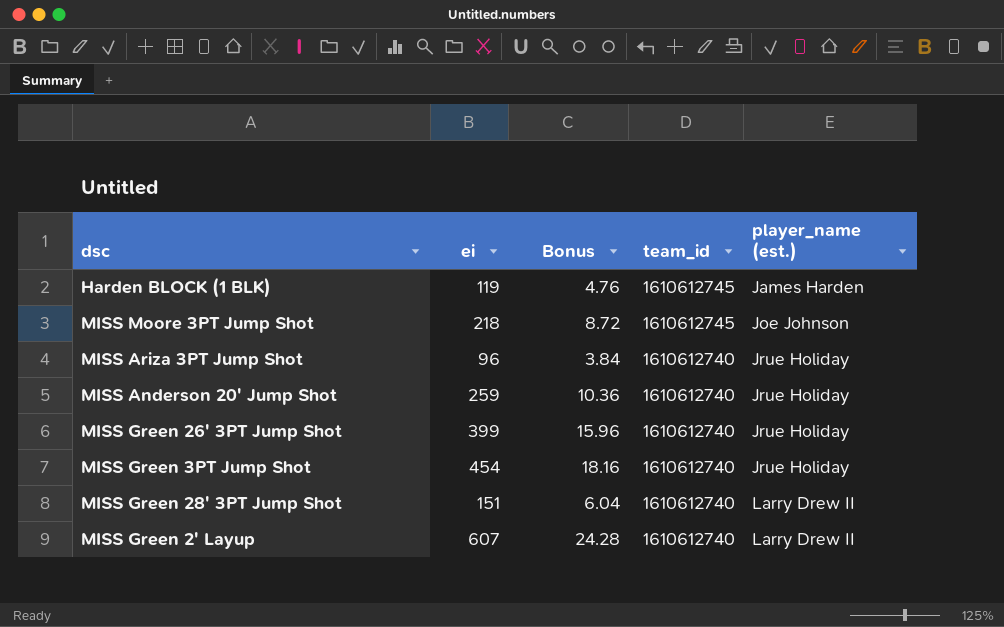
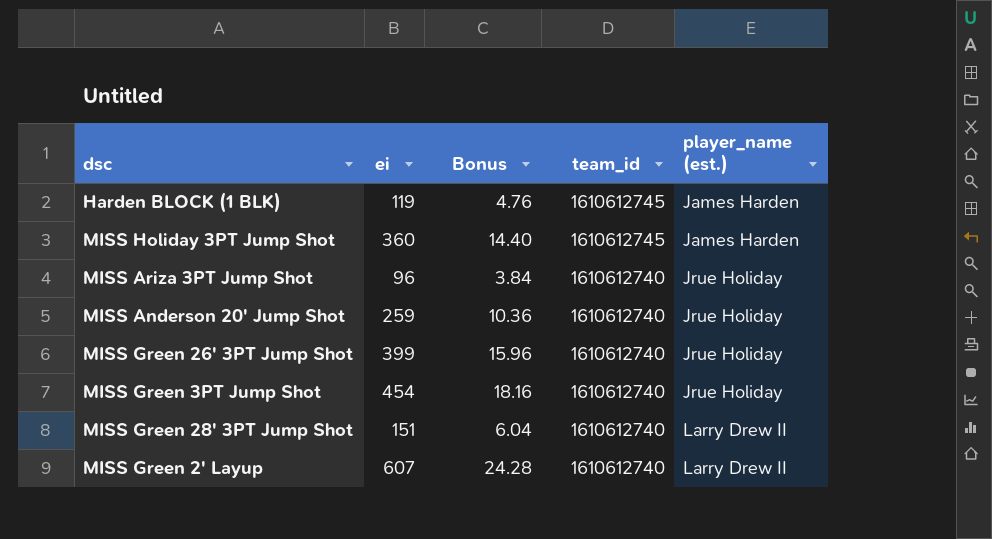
row MISS Moore 3PT Jump Shot: 218 | 8.72 | 1610612745 | Joe Johnson -> none
row MISS Holiday 3PT Jump Shot: none -> 360 | 14.40 | 1610612745 | James Harden

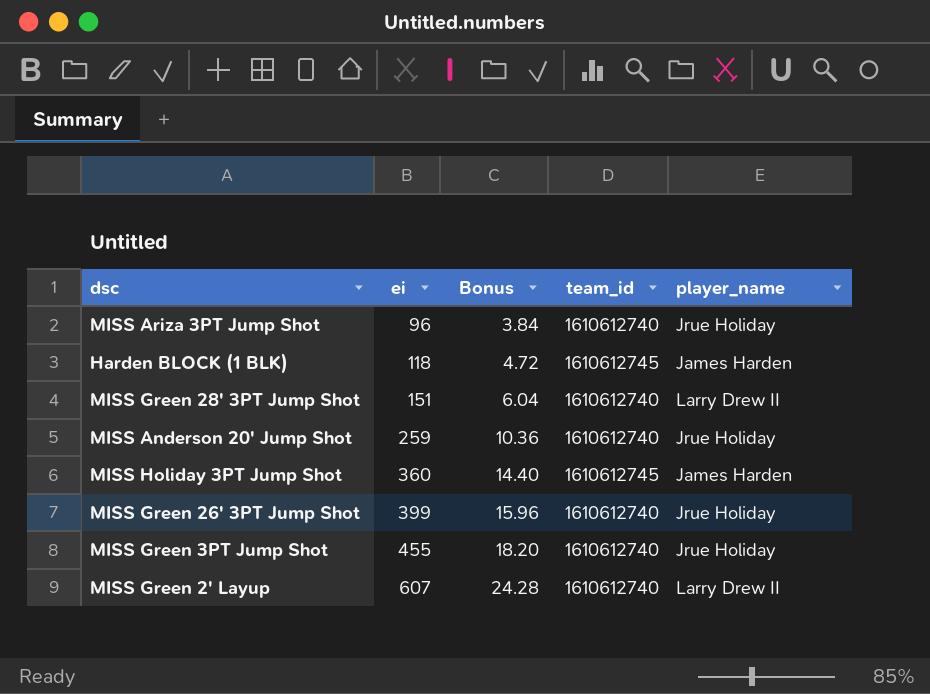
row order: team_id descending -> ei ascending
column name: player_name (est.) -> player_name
Harden BLOCK (1 BLK) | ei: 119 -> 118
Harden BLOCK (1 BLK) | Bonus: 4.76 -> 4.72
MISS Green 3PT Jump Shot | ei: 454 -> 455
MISS Green 3PT Jump Shot | Bonus: 18.16 -> 18.20

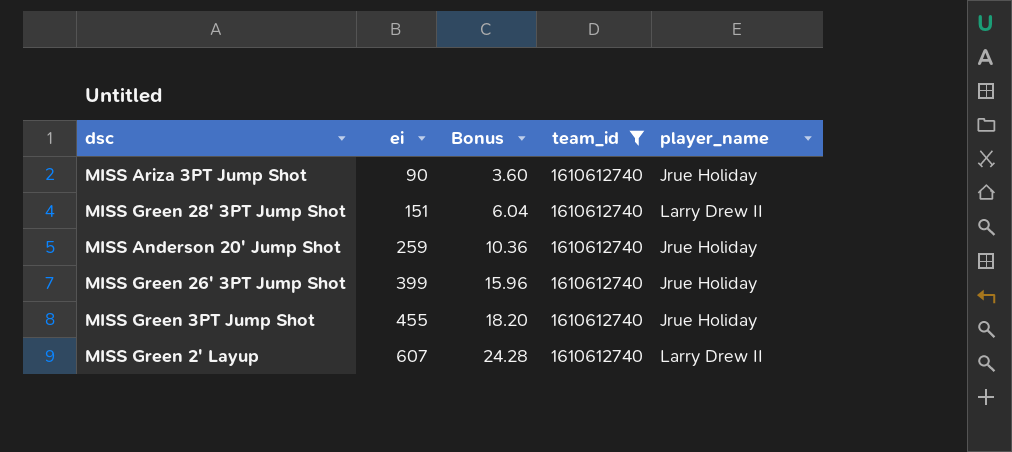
filter: none -> team_id = 1610612740
MISS Ariza 3PT Jump Shot | ei: 96 -> 90
MISS Ariza 3PT Jump Shot | Bonus: 3.84 -> 3.60

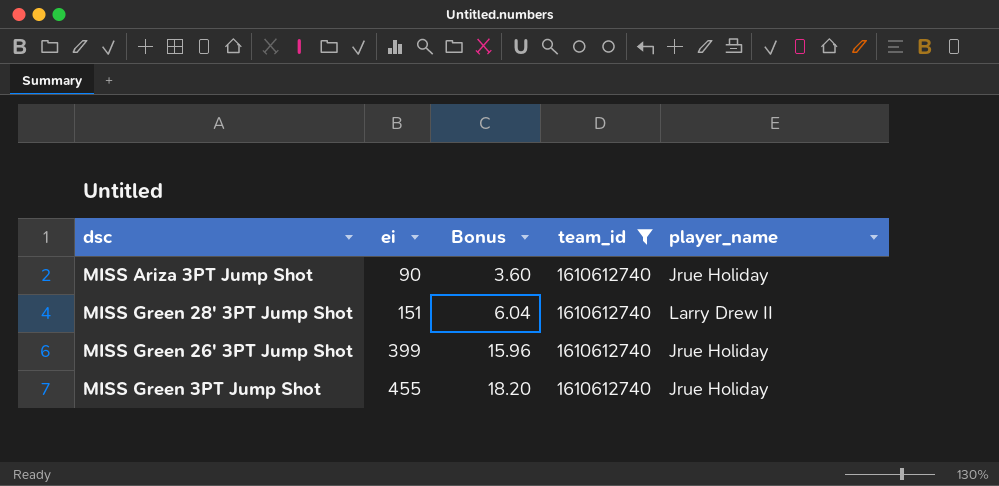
row MISS Anderson 20' Jump Shot: 259 | 10.36 | 1610612740 | Jrue Holiday -> none
row MISS Green 2' Layup: 607 | 24.28 | 1610612740 | Larry Drew II -> none

